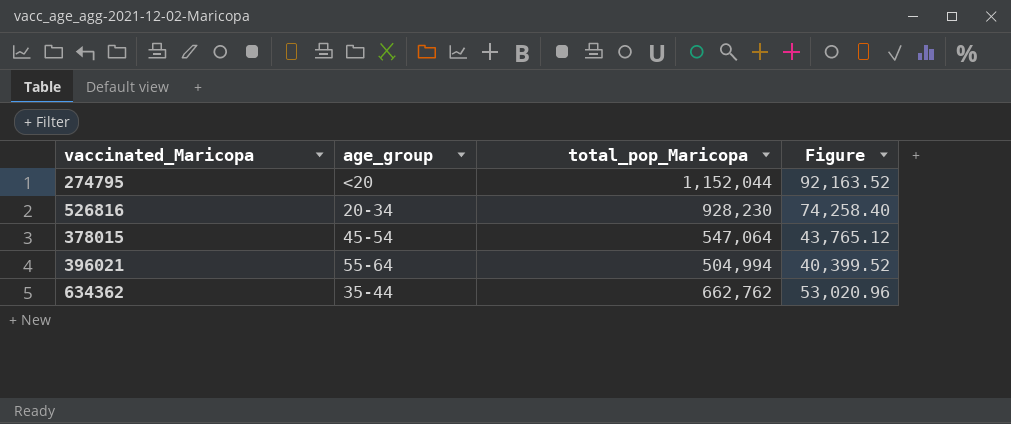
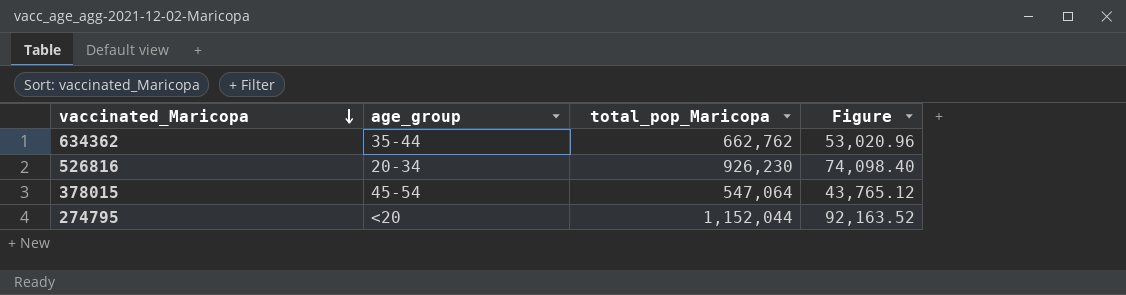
row order: none -> vaccinated_Maricopa descending
row 396021: 55-64 | 504,994 | 40,399.52 -> none
526816 | total_pop_Maricopa: 928,230 -> 926,230
526816 | Figure: 74,258.40 -> 74,098.40

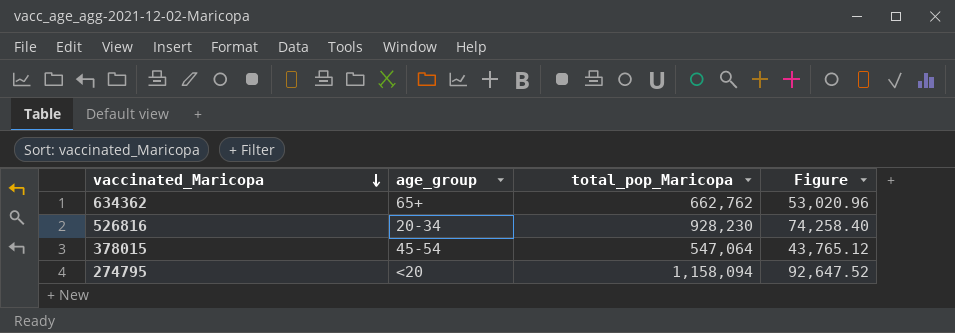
634362 | age_group: 35-44 -> 65+
526816 | total_pop_Maricopa: 926,230 -> 928,230
526816 | Figure: 74,098.40 -> 74,258.40
274795 | total_pop_Maricopa: 1,152,044 -> 1,158,094
274795 | Figure: 92,163.52 -> 92,647.52

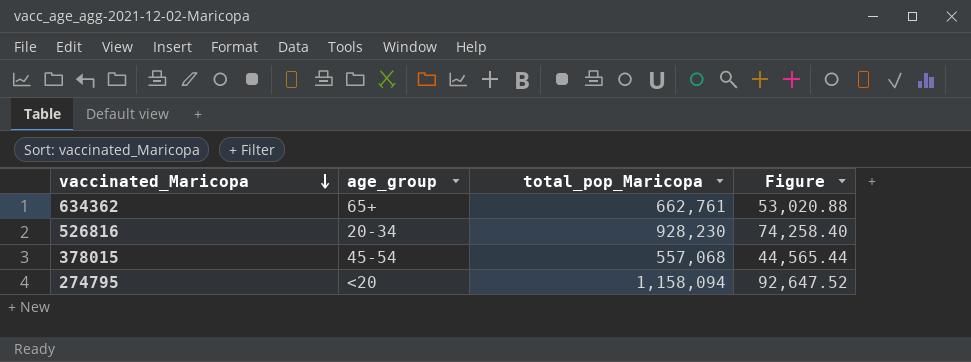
634362 | total_pop_Maricopa: 662,762 -> 662,761
634362 | Figure: 53,020.96 -> 53,020.88
378015 | total_pop_Maricopa: 547,064 -> 557,068
378015 | Figure: 43,765.12 -> 44,565.44

